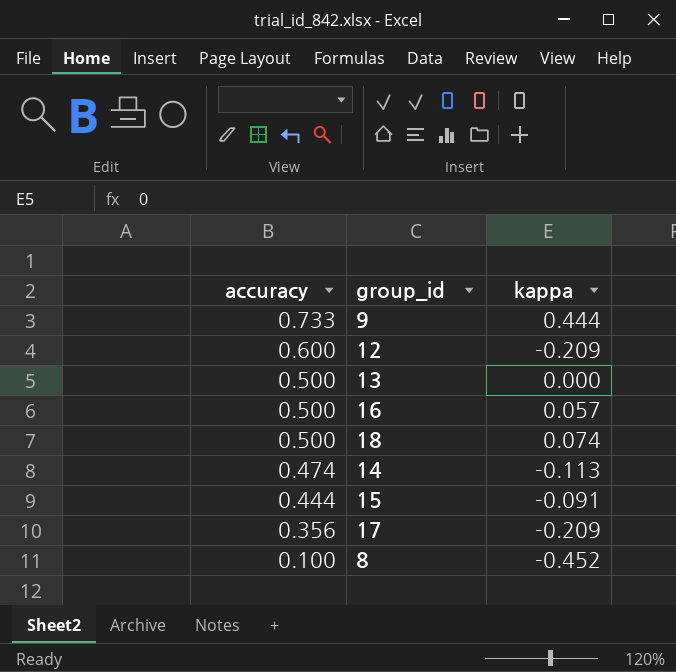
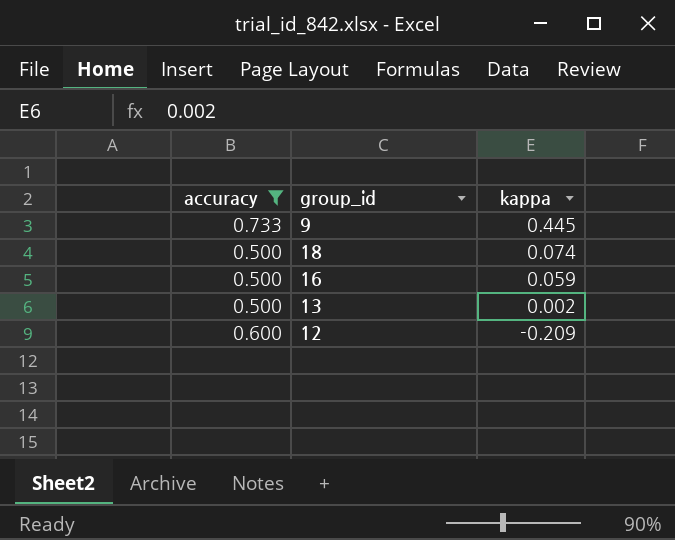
filter: none -> accuracy >= 0.500
row order: accuracy descending -> kappa descending
9 | kappa: 0.444 -> 0.445
16 | kappa: 0.057 -> 0.059
13 | kappa: 0.000 -> 0.002

